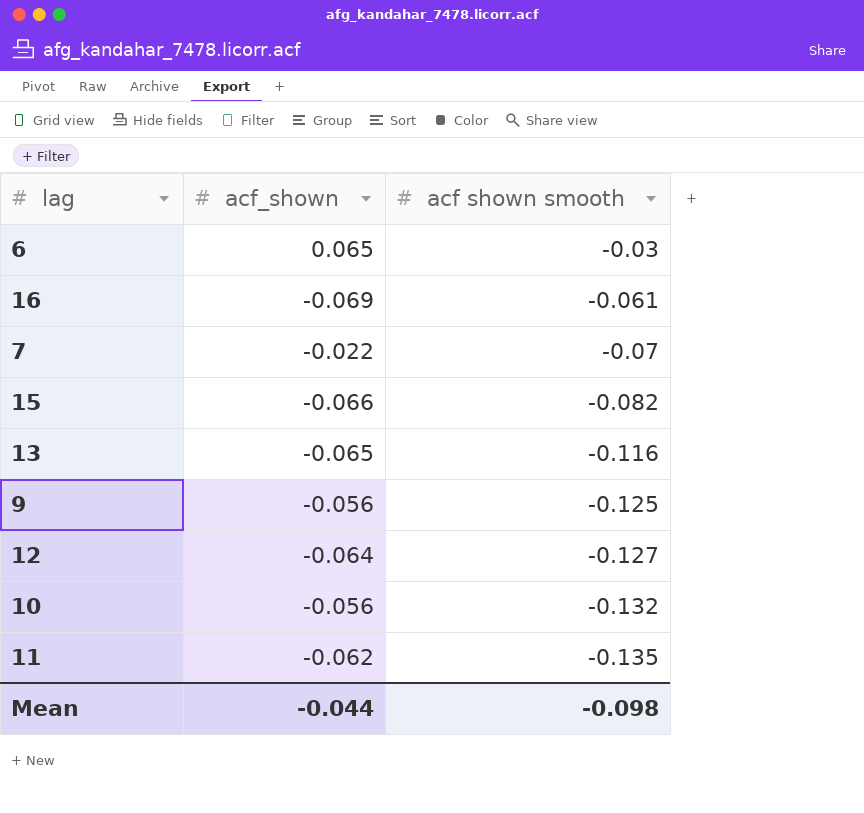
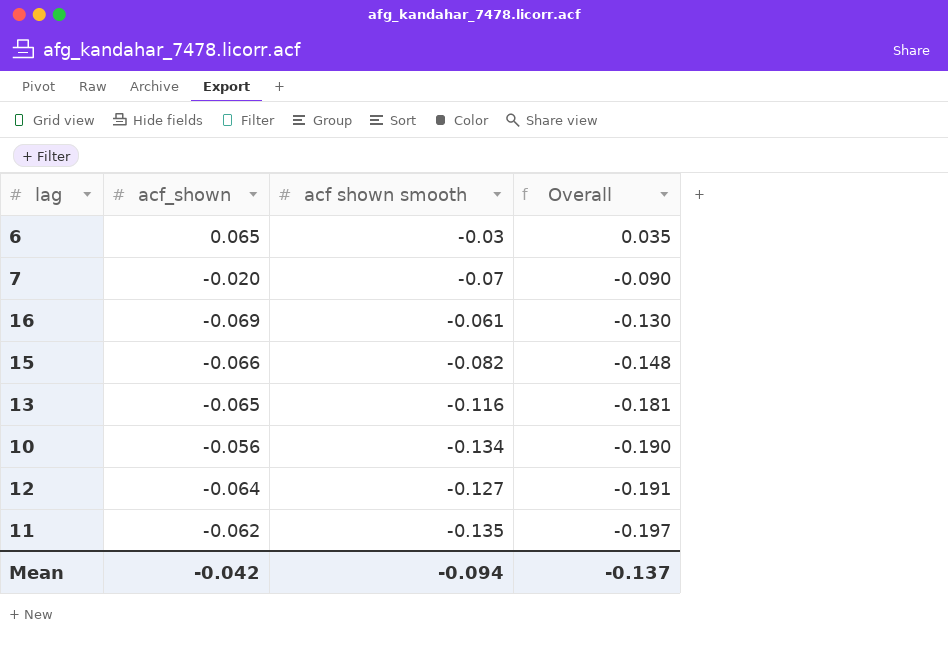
row order: acf shown smooth descending -> Overall descending
column Overall | formula: none -> [acf_shown] + [acf shown smooth]
row 9: -0.056 | -0.125 -> none
7 | acf_shown: -0.022 -> -0.020
10 | acf shown smooth: -0.132 -> -0.134
Mean | acf_shown: -0.044 -> -0.042
Mean | acf shown smooth: -0.098 -> -0.094

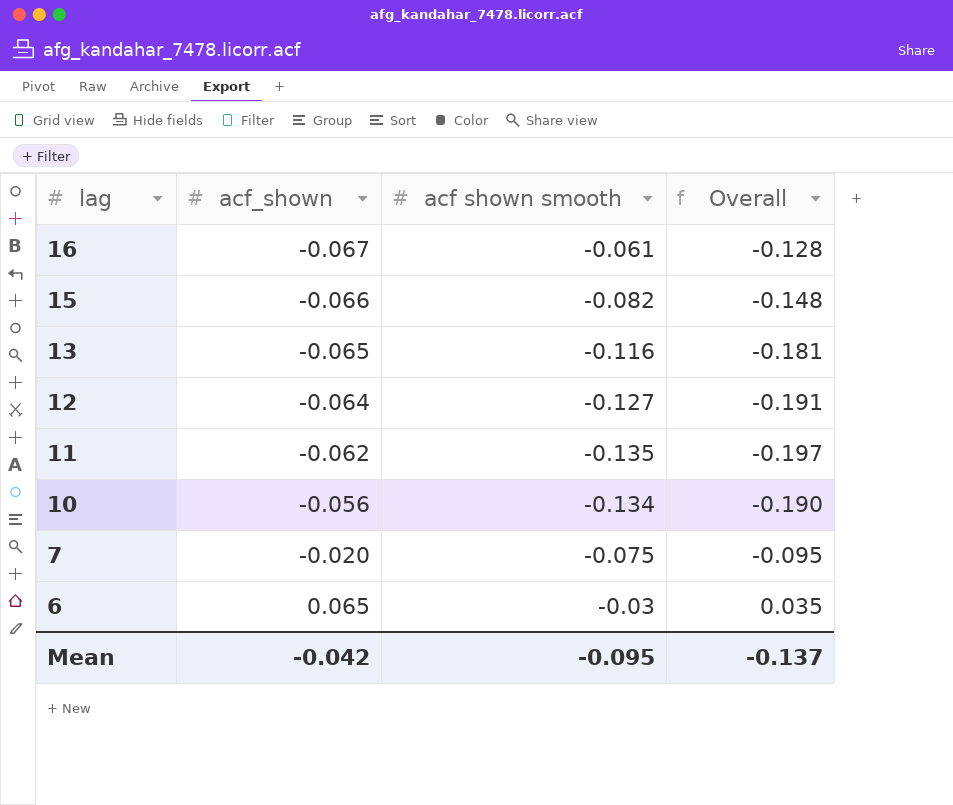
row order: Overall descending -> lag descending
16 | acf_shown: -0.069 -> -0.067
16 | Overall: -0.130 -> -0.128
7 | acf shown smooth: -0.07 -> -0.075
7 | Overall: -0.090 -> -0.095
Mean | acf shown smooth: -0.094 -> -0.095

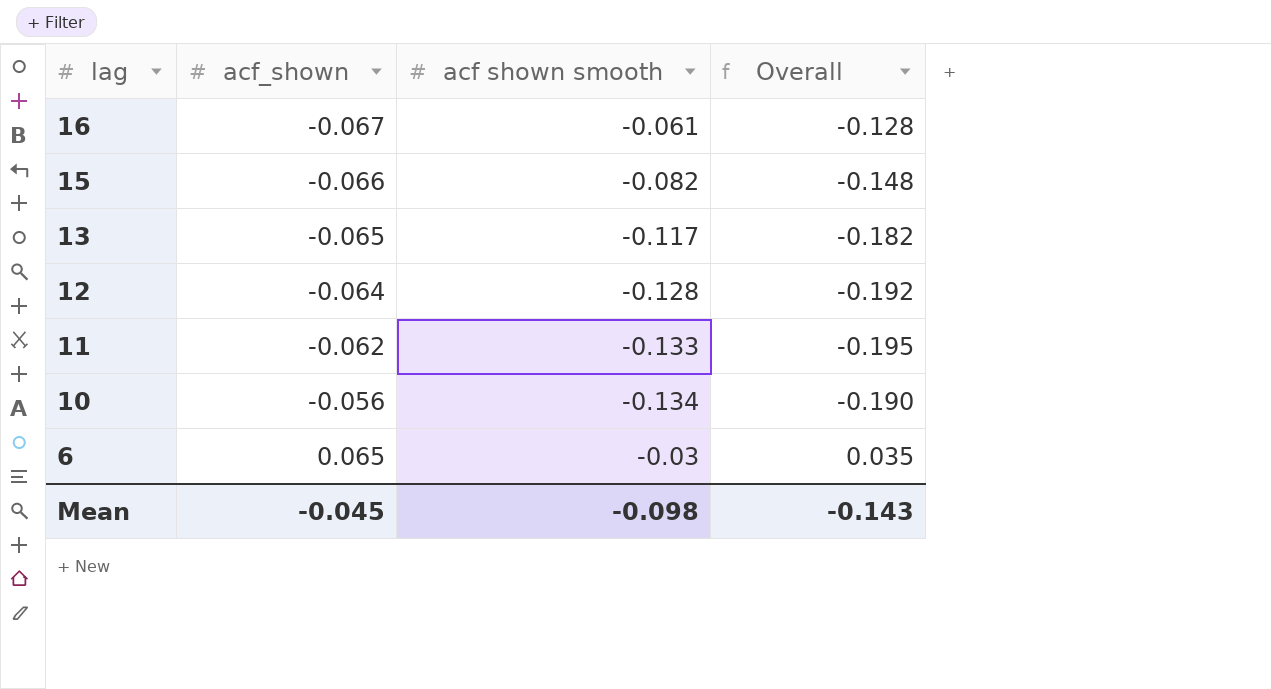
row 7: -0.020 | -0.075 | -0.095 -> none
13 | acf shown smooth: -0.116 -> -0.117
13 | Overall: -0.181 -> -0.182
12 | acf shown smooth: -0.127 -> -0.128
12 | Overall: -0.191 -> -0.192
11 | acf shown smooth: -0.135 -> -0.133
11 | Overall: -0.197 -> -0.195
Mean | acf_shown: -0.042 -> -0.045
Mean | acf shown smooth: -0.095 -> -0.098
Mean | Overall: -0.137 -> -0.143

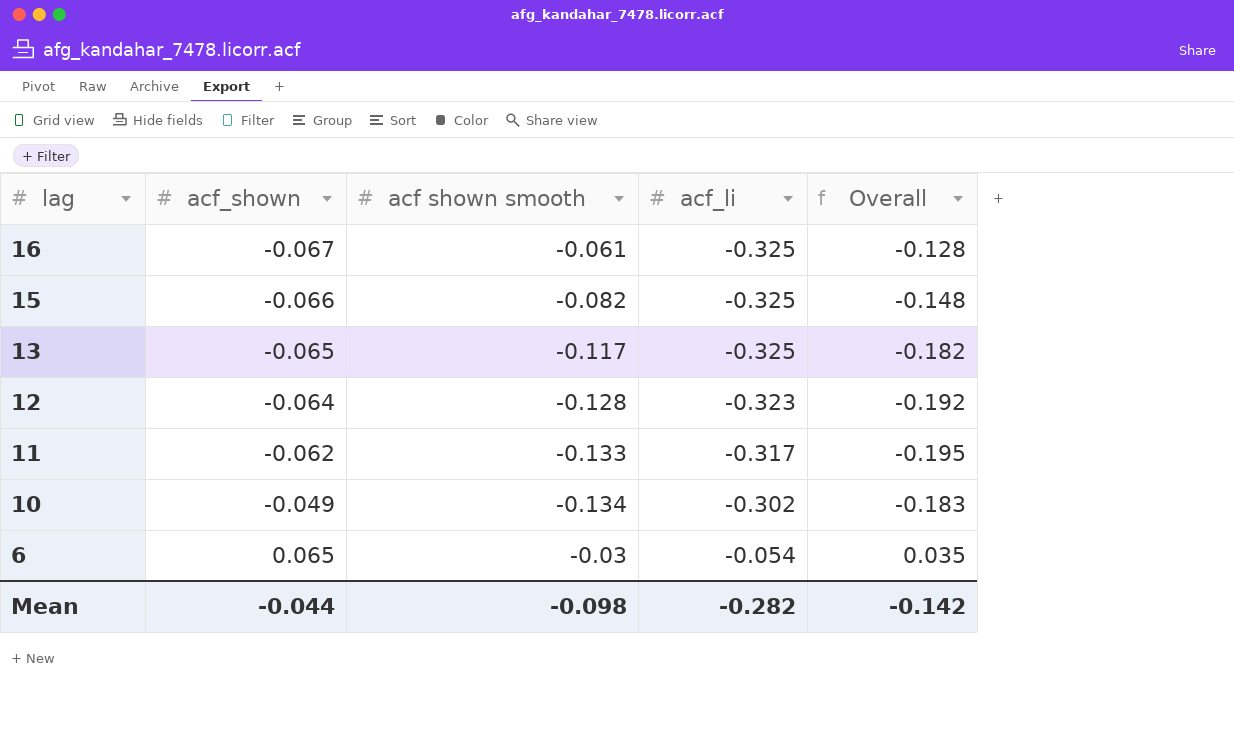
column acf_li | position: none -> 4
10 | acf_shown: -0.056 -> -0.049
10 | Overall: -0.190 -> -0.183
Mean | acf_shown: -0.045 -> -0.044
Mean | Overall: -0.143 -> -0.142

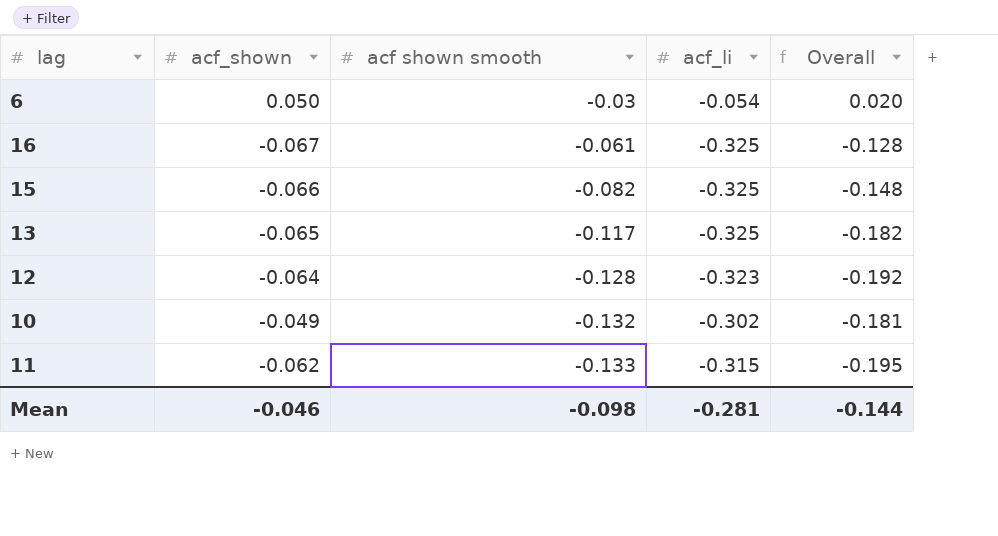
row order: lag descending -> acf shown smooth descending
6 | acf_shown: 0.065 -> 0.050
6 | Overall: 0.035 -> 0.020
10 | acf shown smooth: -0.134 -> -0.132
10 | Overall: -0.183 -> -0.181
11 | acf_li: -0.317 -> -0.315
Mean | acf_shown: -0.044 -> -0.046
Mean | acf_li: -0.282 -> -0.281
Mean | Overall: -0.142 -> -0.144

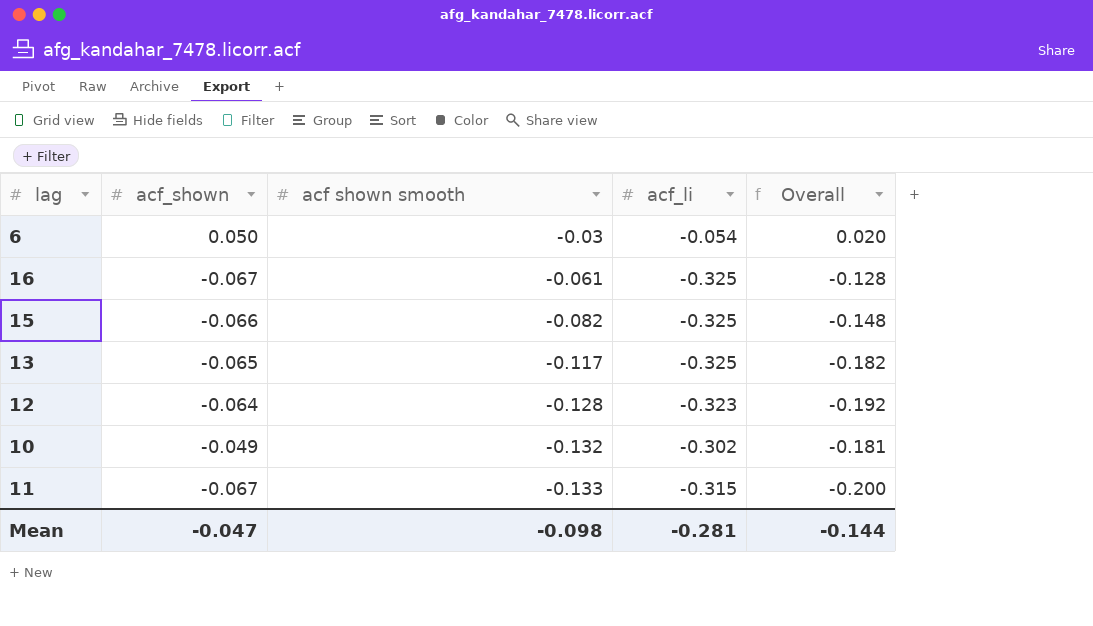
11 | acf_shown: -0.062 -> -0.067
11 | Overall: -0.195 -> -0.200
Mean | acf_shown: -0.046 -> -0.047

